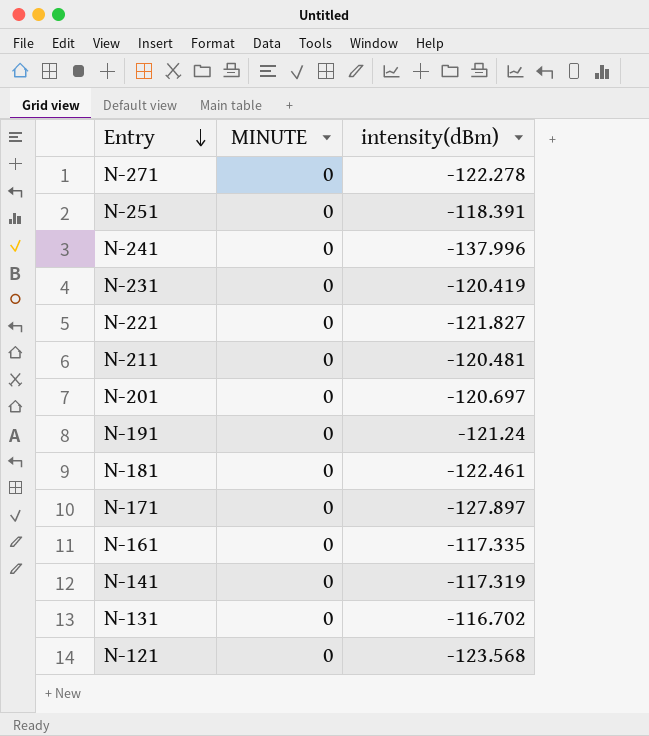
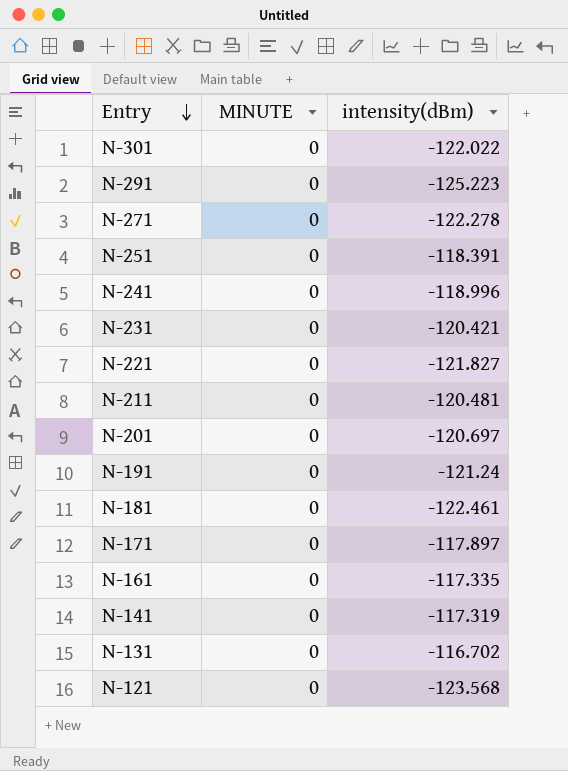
row N-301: none -> 0 | -122.022
row N-291: none -> 0 | -125.223
N-241 | intensity(dBm): -137.996 -> -118.996
N-231 | intensity(dBm): -120.419 -> -120.421
N-171 | intensity(dBm): -127.897 -> -117.897

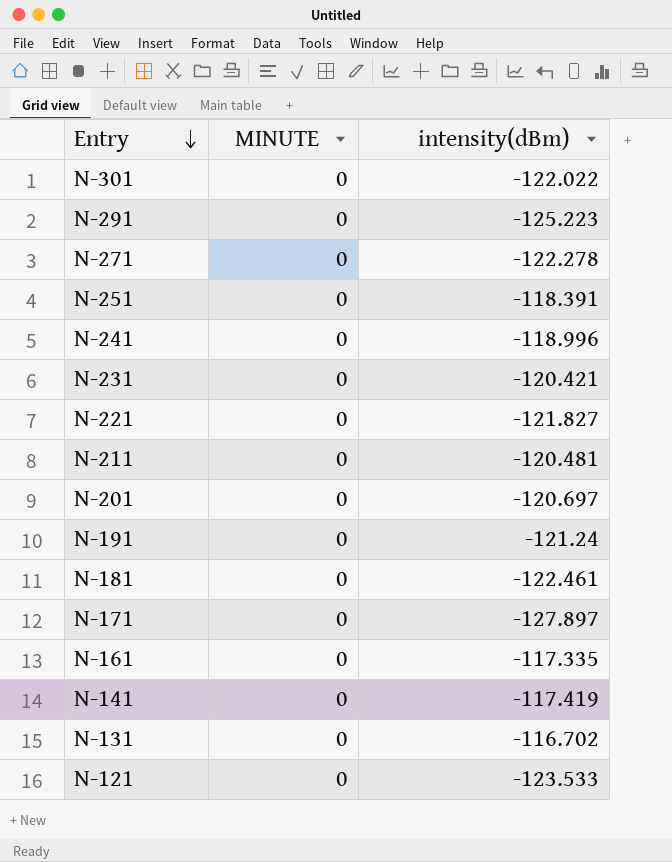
N-171 | intensity(dBm): -117.897 -> -127.897
N-141 | intensity(dBm): -117.319 -> -117.419
N-121 | intensity(dBm): -123.568 -> -123.533

